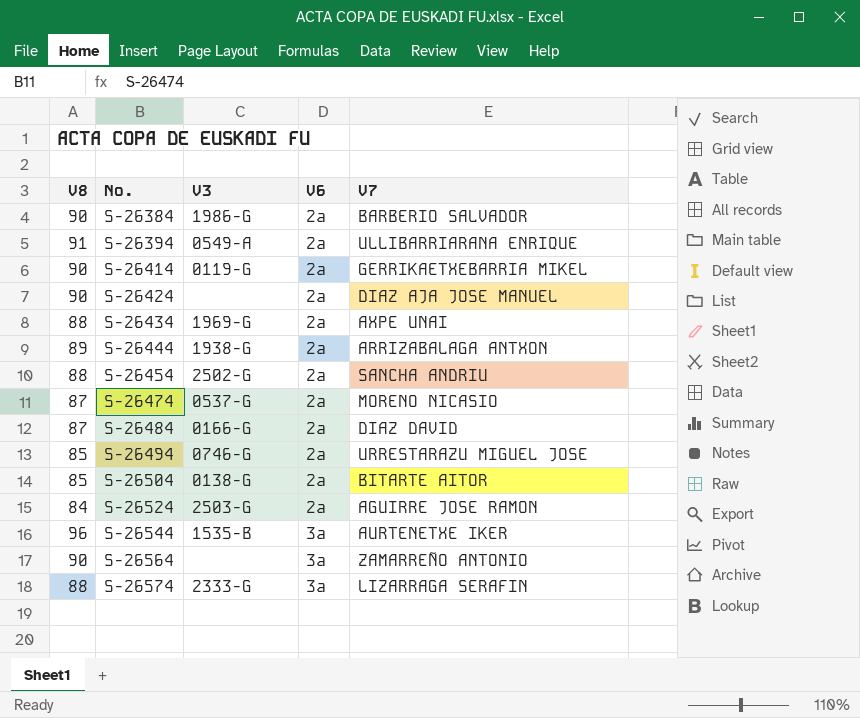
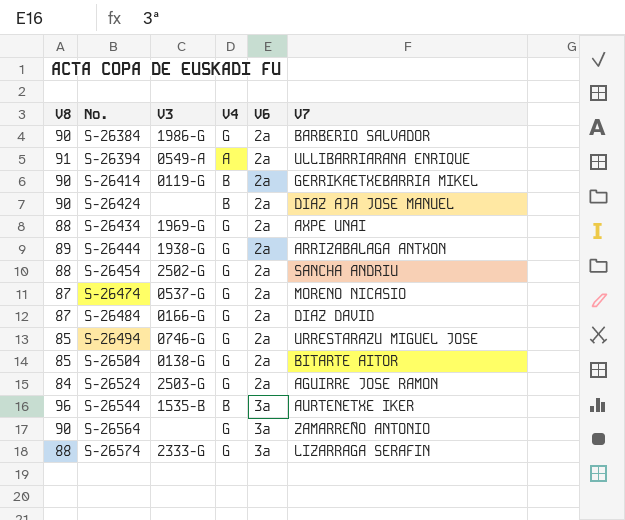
column V4 | position: none -> 4

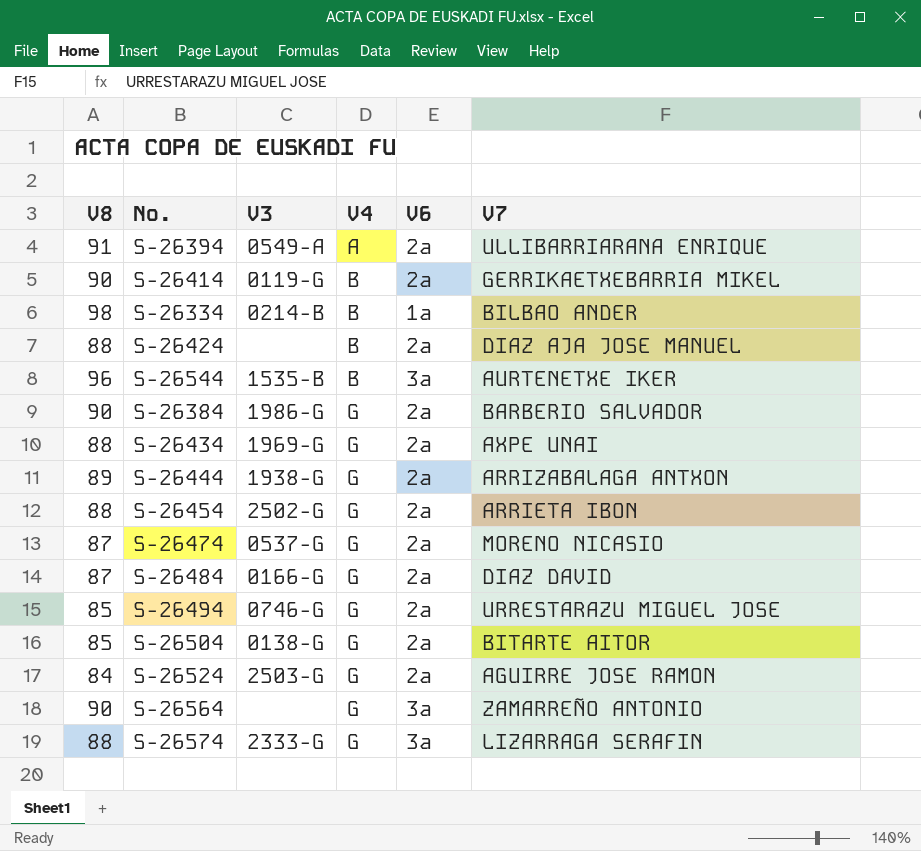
row order: No. ascending -> V4 ascending
row S-26334: none -> 98 | 0214-B | B | 1ª | BILBAO ANDER
S-26424 | V8: 90 -> 88
S-26454 | V7: SANCHA ANDRIU -> ARRIETA IBON

